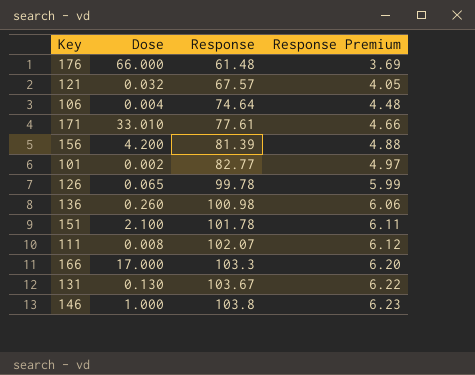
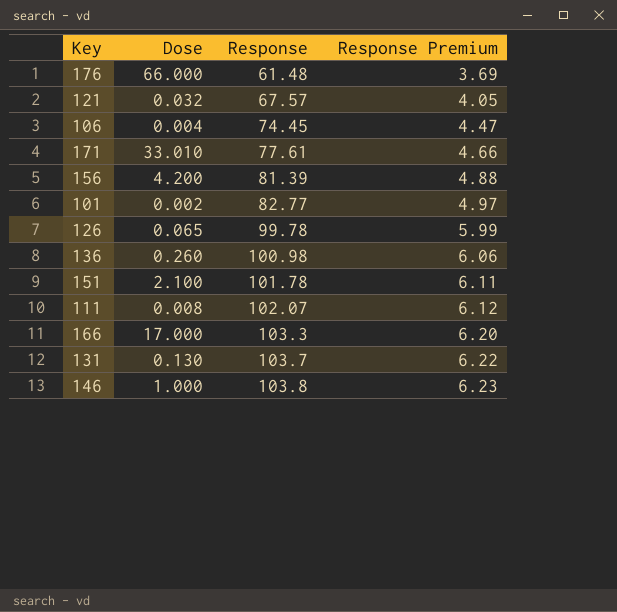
106 | Response: 74.64 -> 74.45
106 | Response Premium: 4.48 -> 4.47
131 | Response: 103.67 -> 103.7

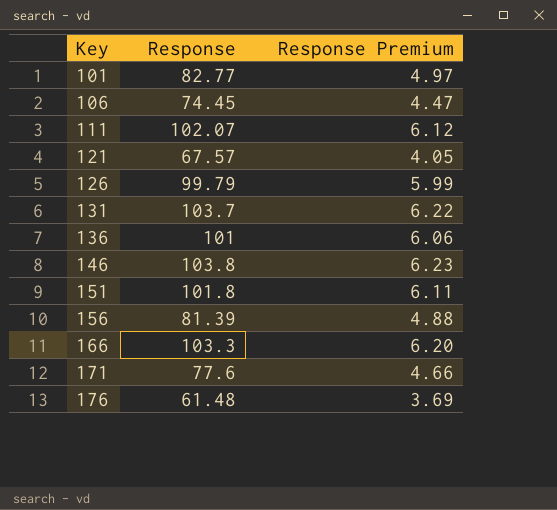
row order: Response ascending -> Key ascending
column Dose | position: 2 -> none
126 | Response: 99.78 -> 99.79
136 | Response: 100.98 -> 101
151 | Response: 101.78 -> 101.8
171 | Response: 77.61 -> 77.6

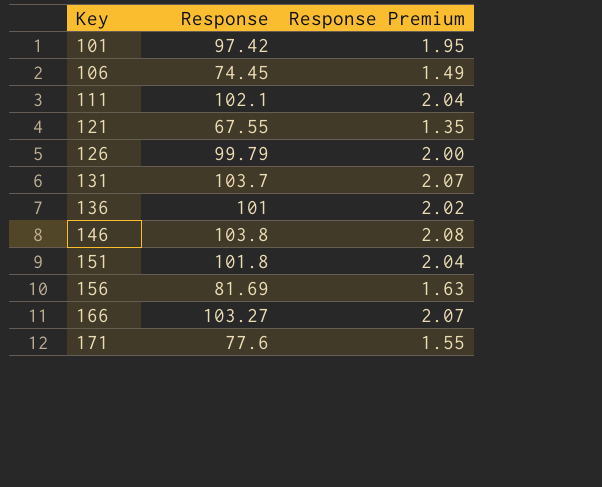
column Response Premium | formula: [Response] * 0.06 -> [Response] * 0.02
row 176: 61.48 | 3.69 -> none
101 | Response: 82.77 -> 97.42
111 | Response: 102.07 -> 102.1
121 | Response: 67.57 -> 67.55
156 | Response: 81.39 -> 81.69
166 | Response: 103.3 -> 103.27

